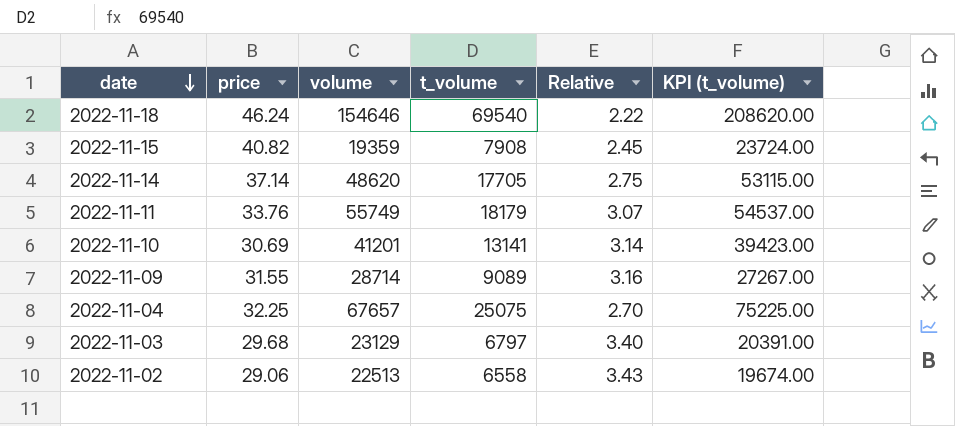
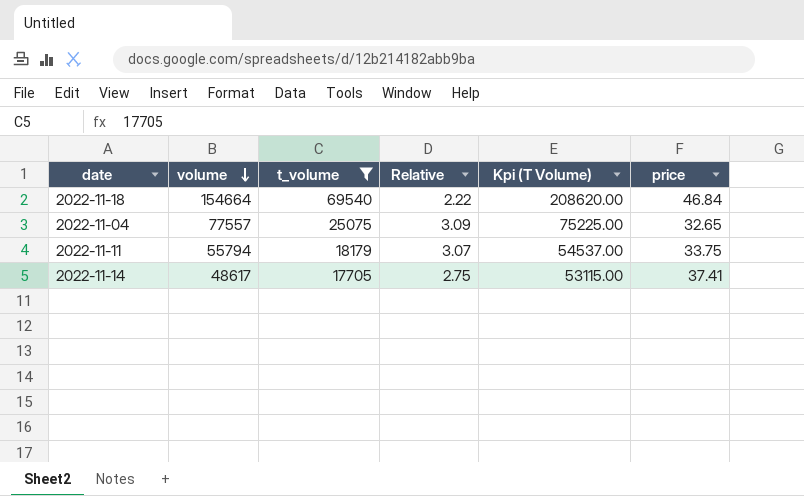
filter: none -> t_volume >= 17705
row order: date descending -> volume descending
column name: KPI (t_volume) -> Kpi (T Volume)
column price | position: 2 -> 6
2022-11-18 | volume: 154646 -> 154664
2022-11-18 | price: 46.24 -> 46.84
2022-11-04 | volume: 67657 -> 77557
2022-11-04 | Relative: 2.70 -> 3.09
2022-11-04 | price: 32.25 -> 32.65
2022-11-11 | volume: 55749 -> 55794
2022-11-11 | price: 33.76 -> 33.75
2022-11-14 | volume: 48620 -> 48617
2022-11-14 | price: 37.14 -> 37.41

